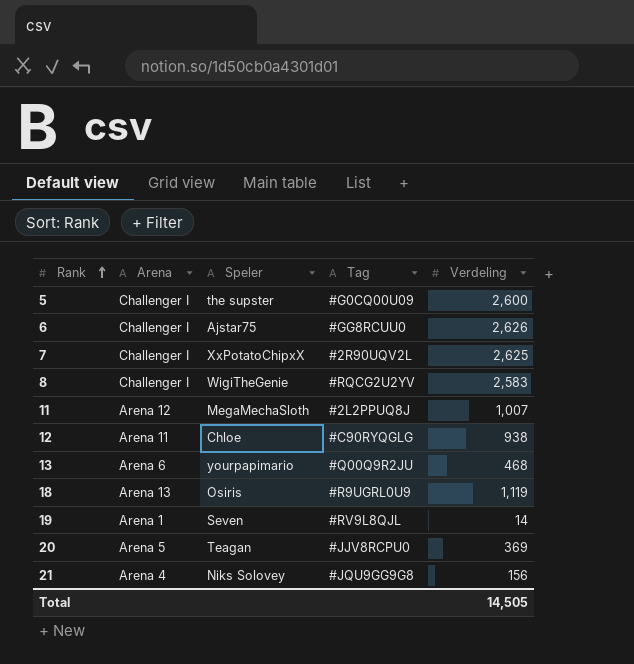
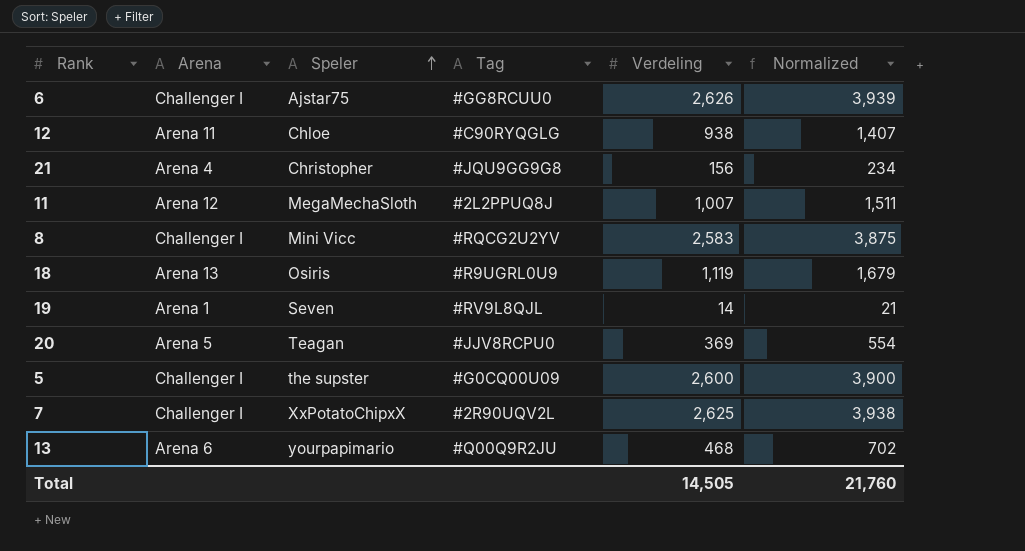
row order: Rank ascending -> Speler ascending
column Normalized | formula: none -> [Verdeling] * 1.5
21 | Speler: Niks Solovey -> Christopher
8 | Speler: WigiTheGenie -> Mini Vicc

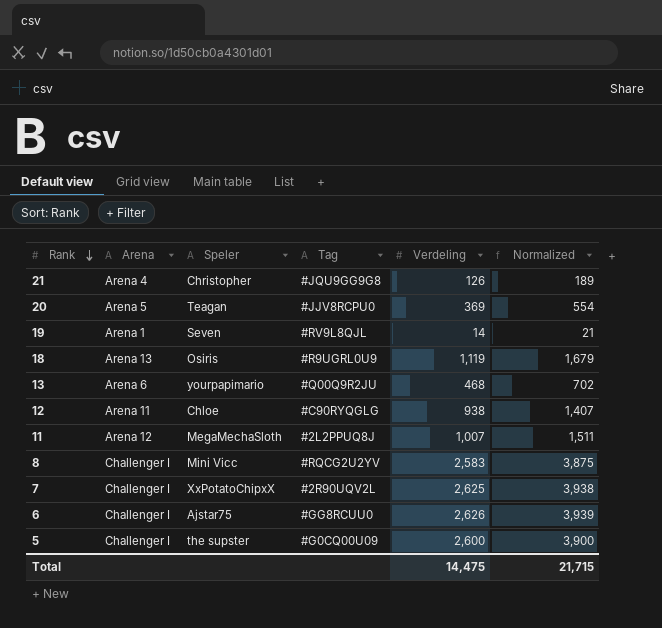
row order: Speler ascending -> Rank descending
21 | Verdeling: 156 -> 126
21 | Normalized: 234 -> 189
Total | Verdeling: 14,505 -> 14,475
Total | Normalized: 21,760 -> 21,715

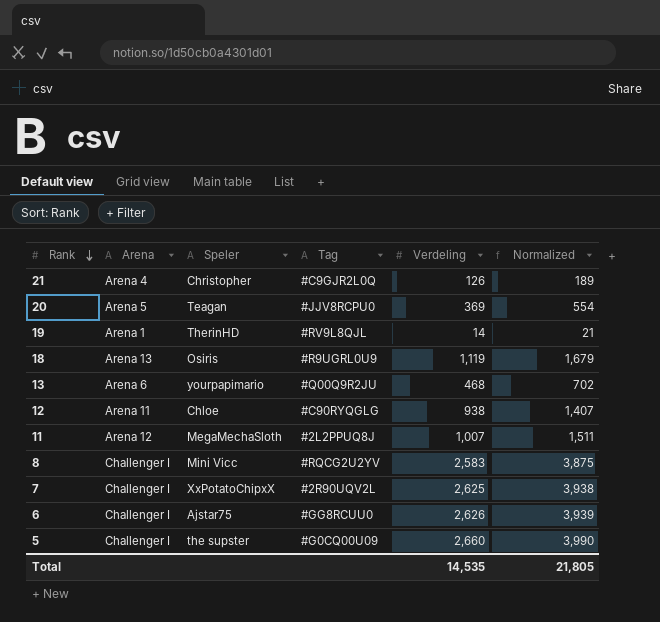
21 | Tag: #JQU9GG9G8 -> #C9GJR2L0Q
19 | Speler: Seven -> TherinHD
5 | Verdeling: 2,600 -> 2,660
5 | Normalized: 3,900 -> 3,990
Total | Verdeling: 14,475 -> 14,535
Total | Normalized: 21,715 -> 21,805

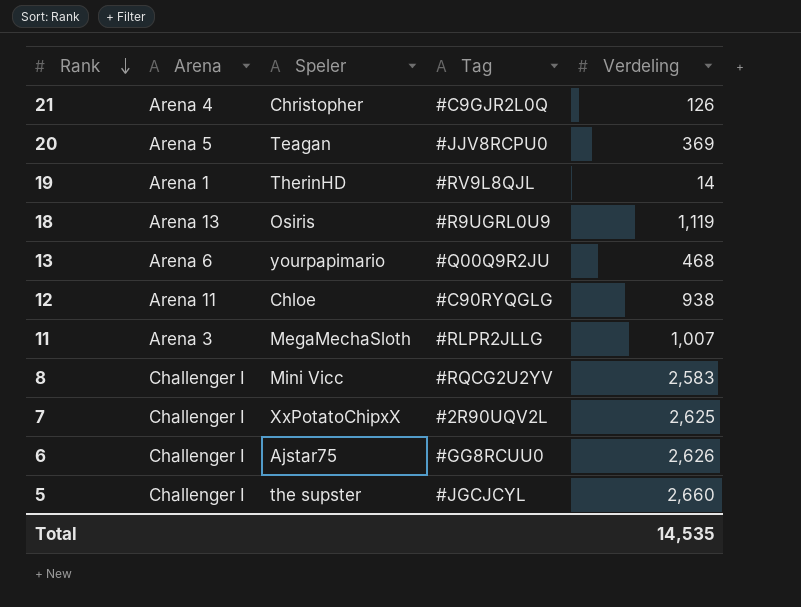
column Normalized | formula: [Verdeling] * 1.5 -> none
11 | Arena: Arena 12 -> Arena 3
11 | Tag: #2L2PPUQ8J -> #RLPR2JLLG
5 | Tag: #G0CQ00U09 -> #JGCJCYL

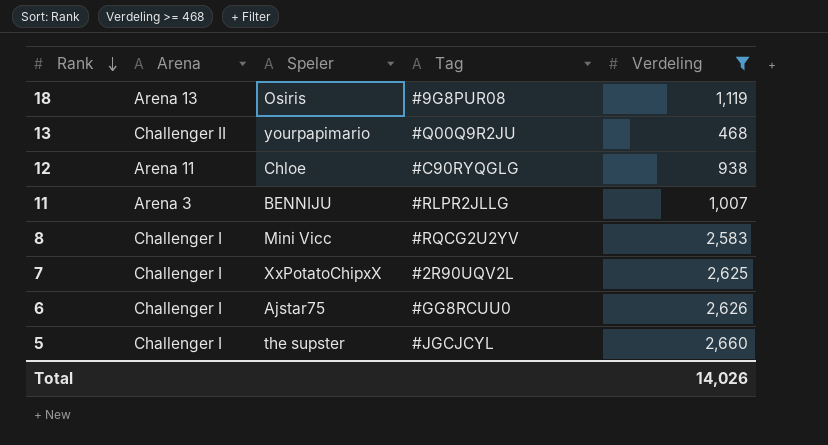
filter: none -> Verdeling >= 468
18 | Tag: #R9UGRL0U9 -> #9G8PUR08
13 | Arena: Arena 6 -> Challenger II
11 | Speler: MegaMechaSloth -> BENNIJU
Total | Verdeling: 14,535 -> 14,026

